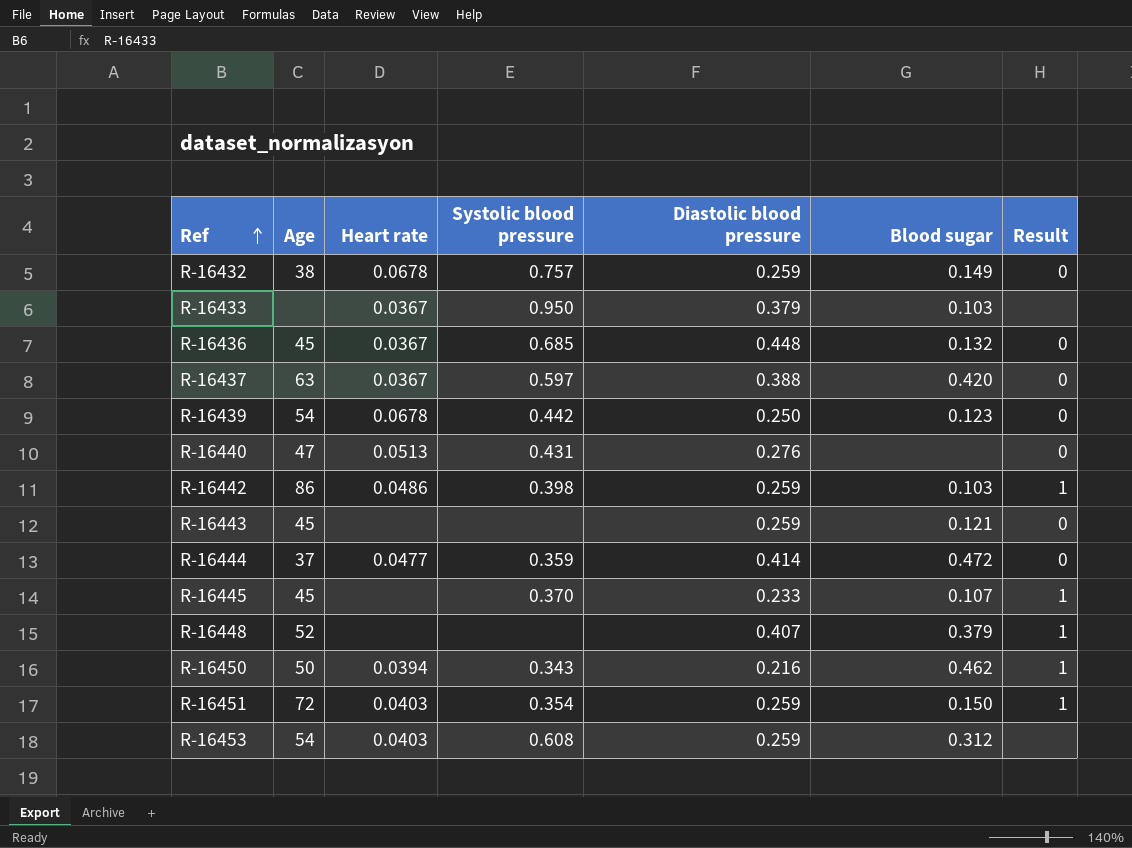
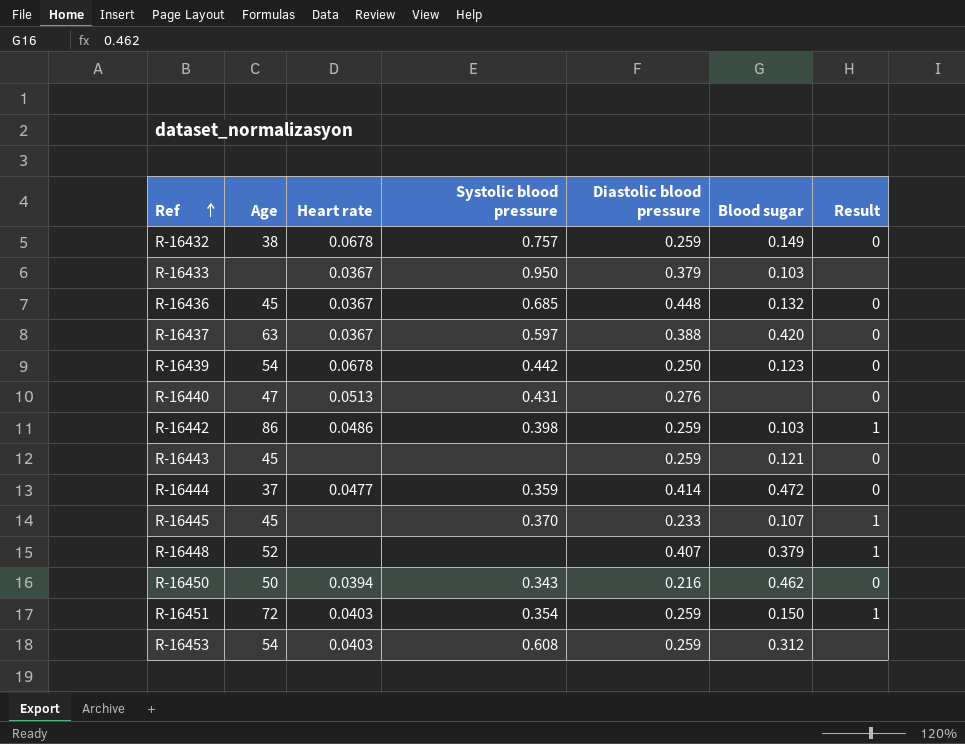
R-16450 | Result: 1 -> 0

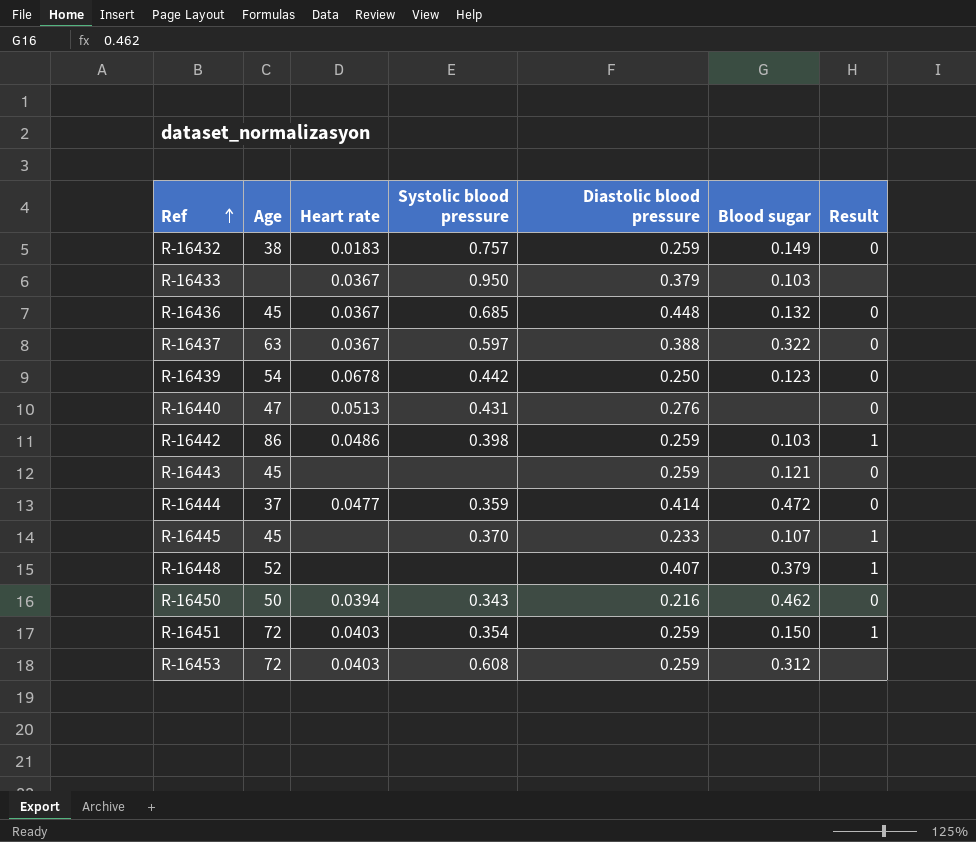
R-16432 | Heart rate: 0.0678 -> 0.0183
R-16437 | Blood sugar: 0.420 -> 0.322
R-16453 | Age: 54 -> 72

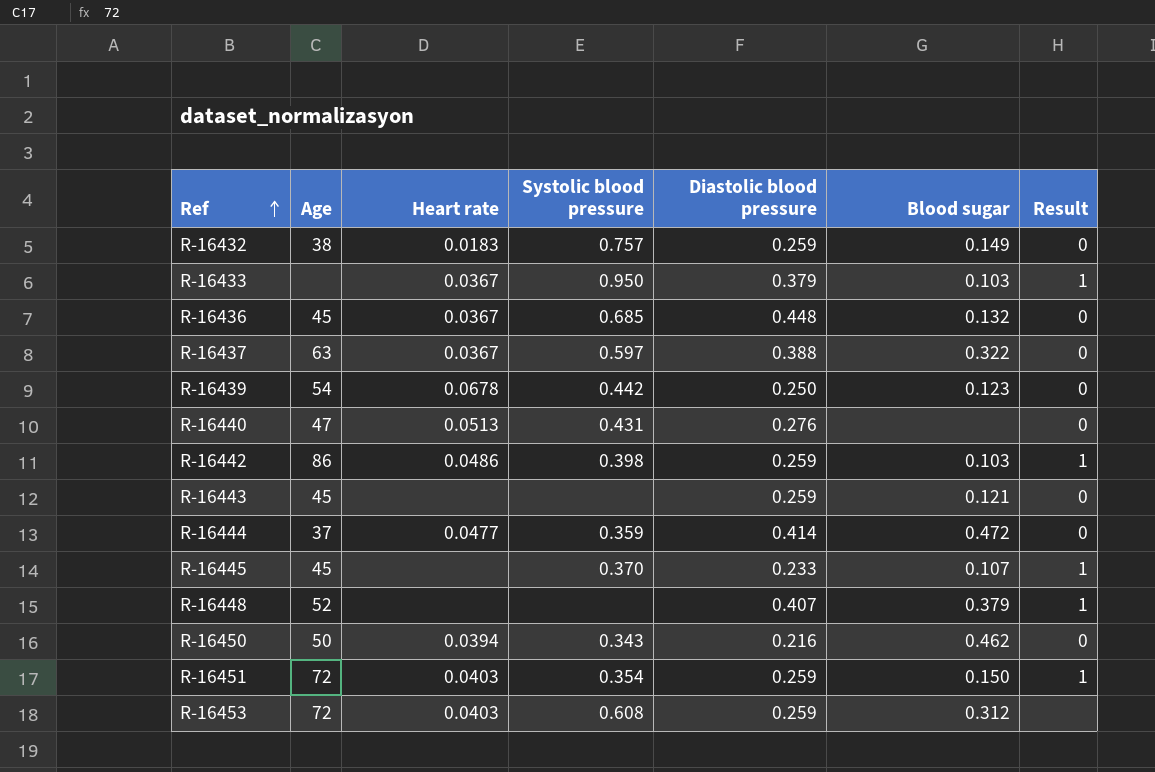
R-16433 | Result: none -> 1

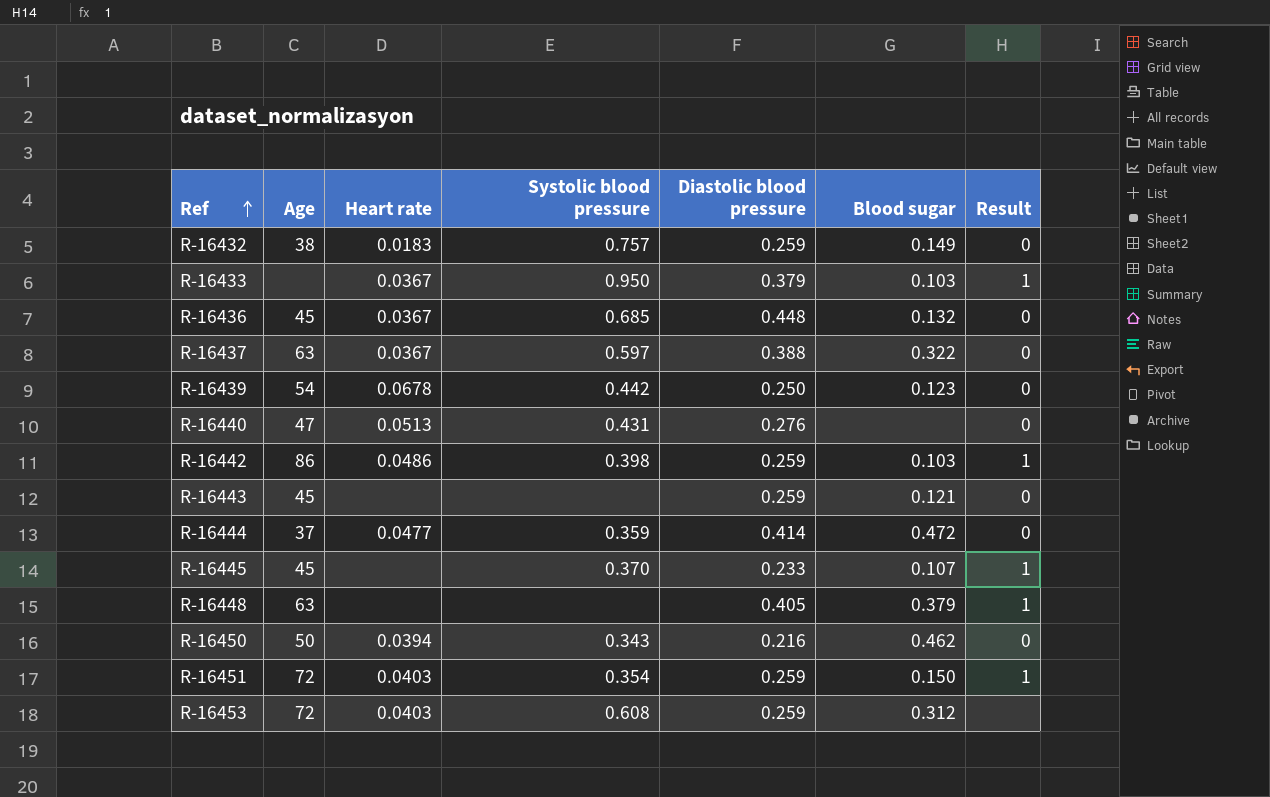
R-16448 | Age: 52 -> 63
R-16448 | Diastolic blood pressure: 0.407 -> 0.405

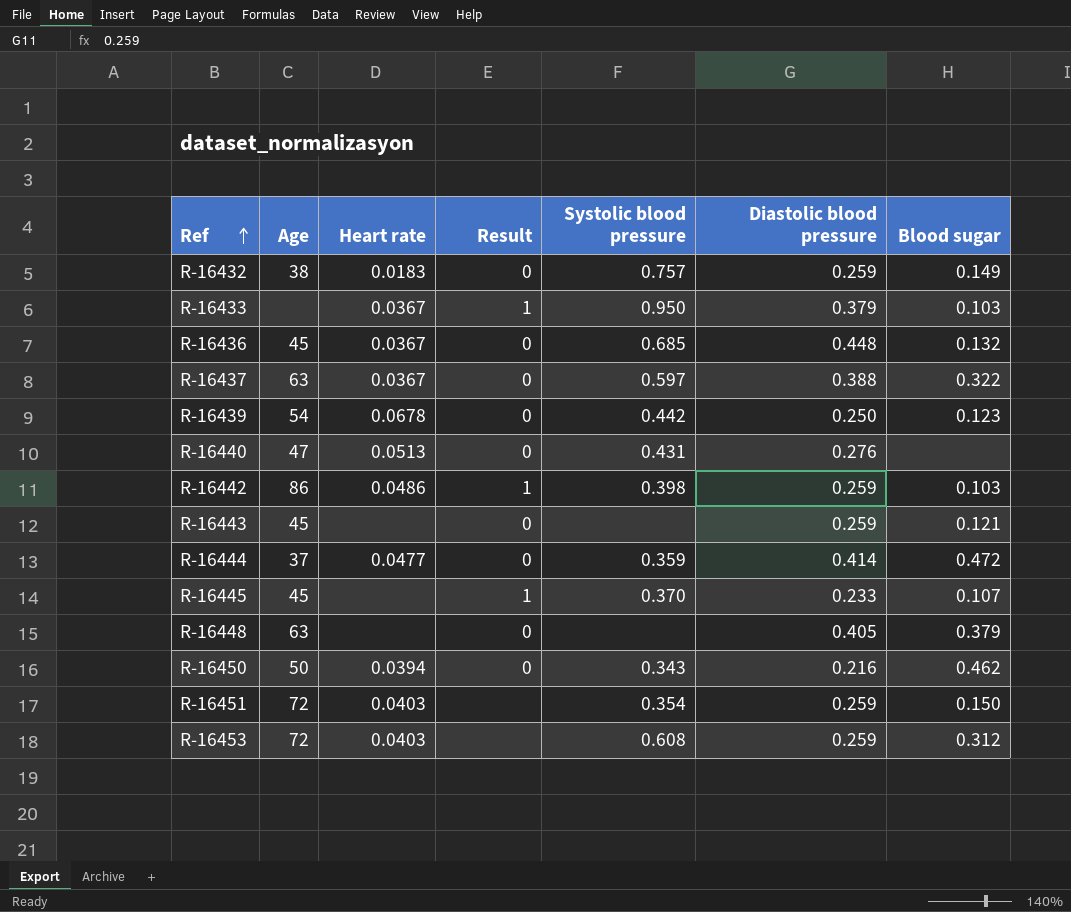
column Result | position: 7 -> 4
R-16448 | Result: 1 -> 0
R-16451 | Result: 1 -> none

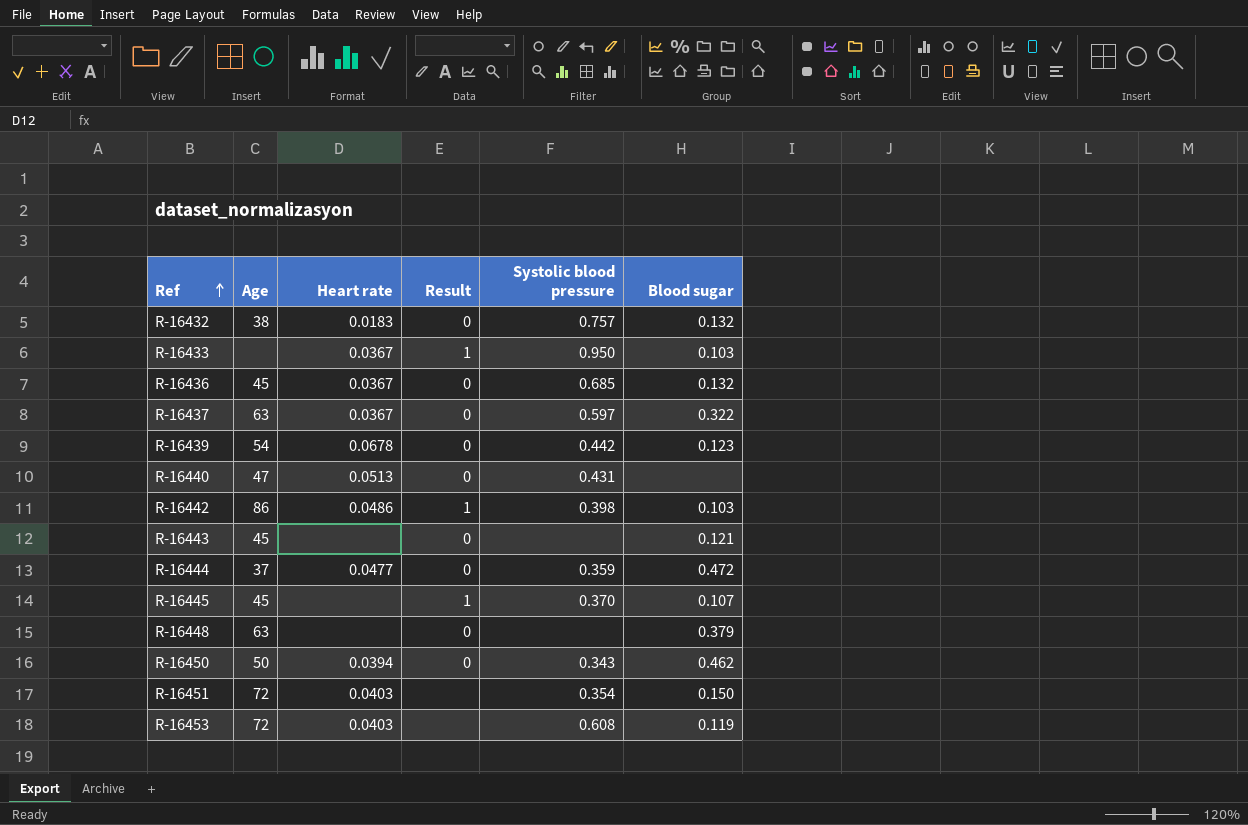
column Diastolic blood pressure | position: 6 -> none
R-16432 | Blood sugar: 0.149 -> 0.132
R-16453 | Blood sugar: 0.312 -> 0.119

